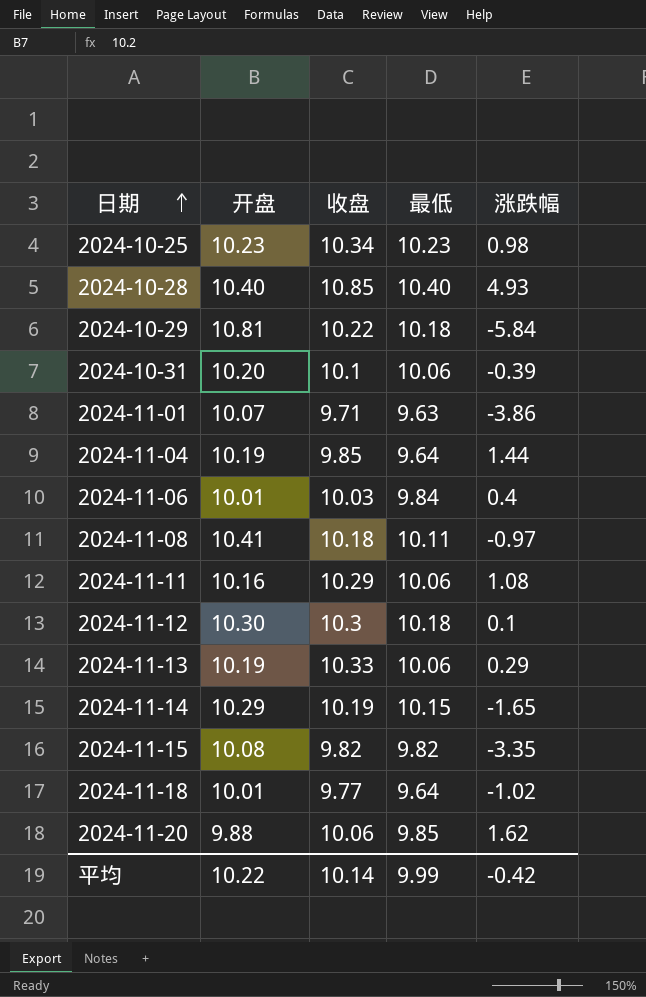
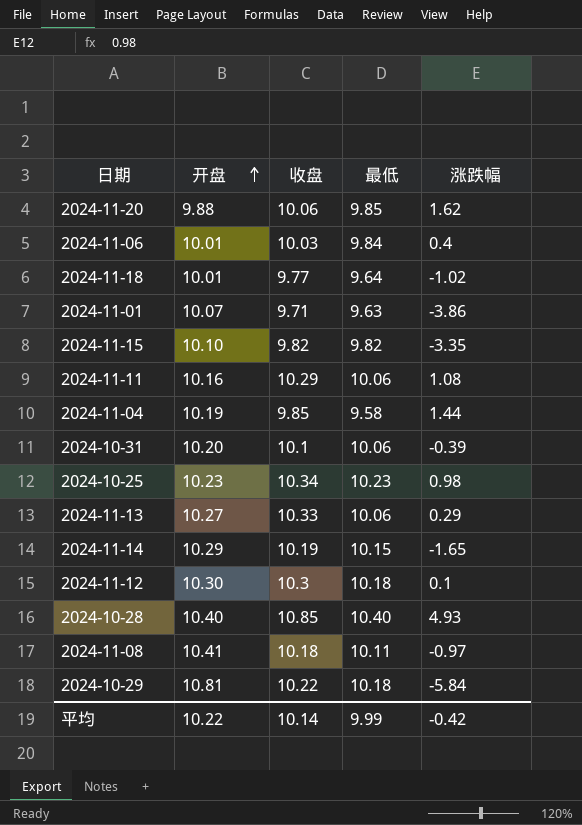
row order: 日期 ascending -> 开盘 ascending
2024-11-15 | 开盘: 10.08 -> 10.10
2024-11-04 | 最低: 9.64 -> 9.58
2024-11-13 | 开盘: 10.19 -> 10.27

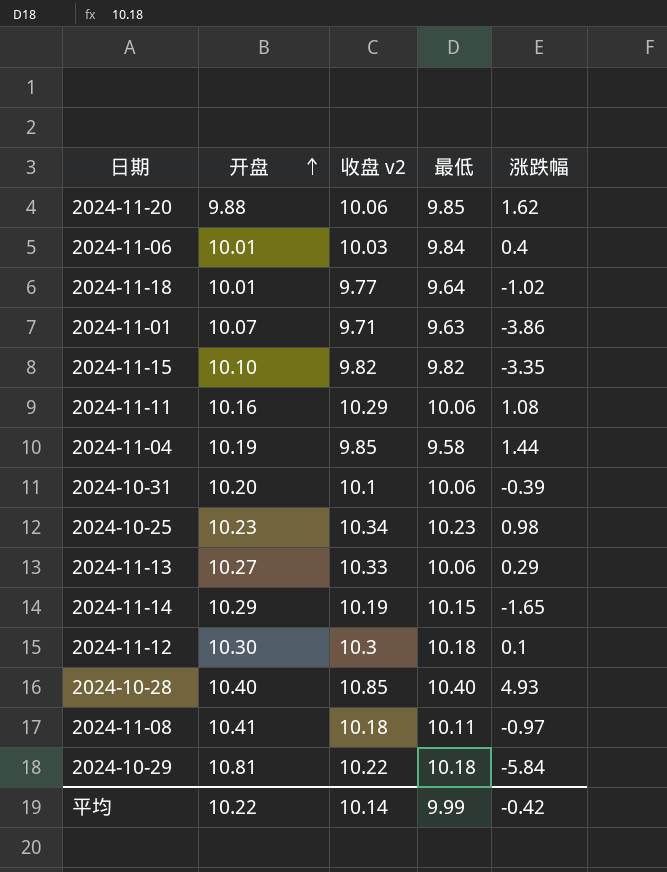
column name: 收盘 -> 收盘 v2

